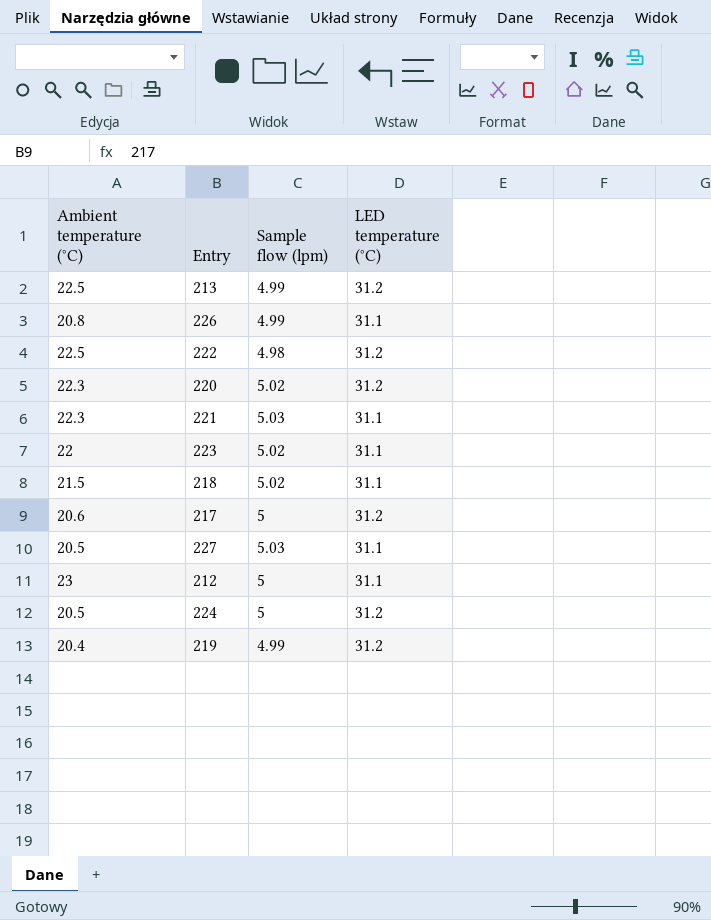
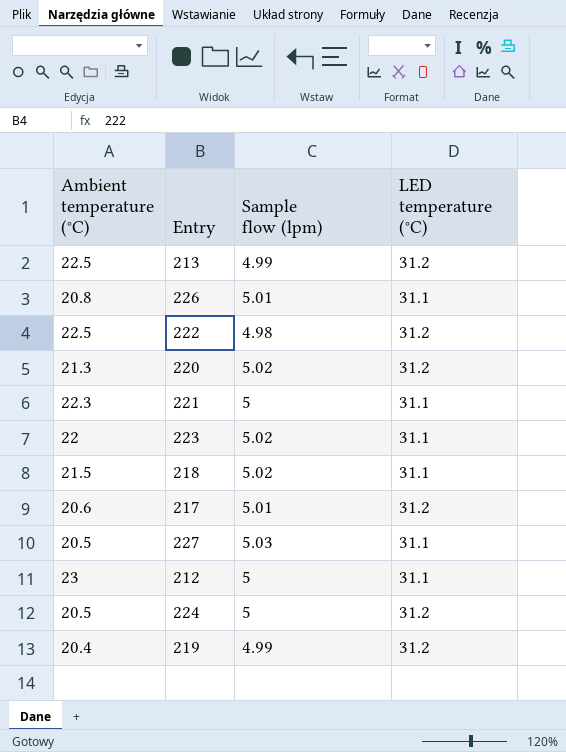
226 | Sample flow (lpm): 4.99 -> 5.01
220 | Ambient temperature (°C): 22.3 -> 21.3
221 | Sample flow (lpm): 5.03 -> 5
217 | Sample flow (lpm): 5 -> 5.01

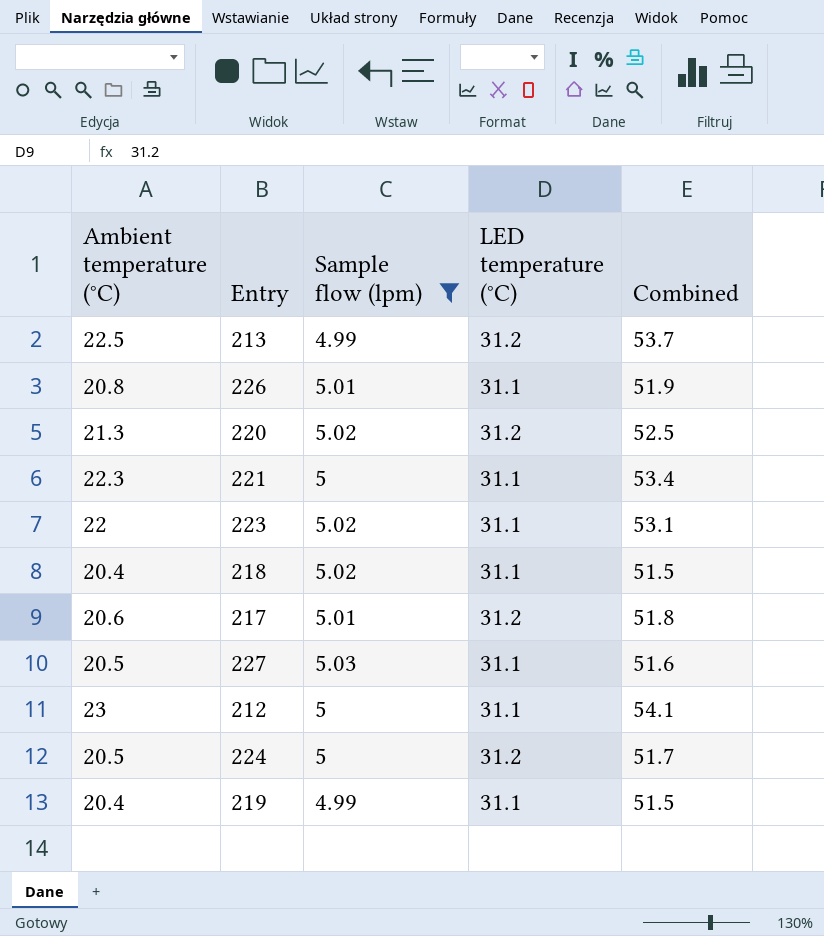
filter: none -> Sample flow (lpm) != 4.98
column Combined | formula: none -> [Ambient temperature (°C)] + [LED temperature (°C)]
218 | Ambient temperature (°C): 21.5 -> 20.4
219 | LED temperature (°C): 31.2 -> 31.1

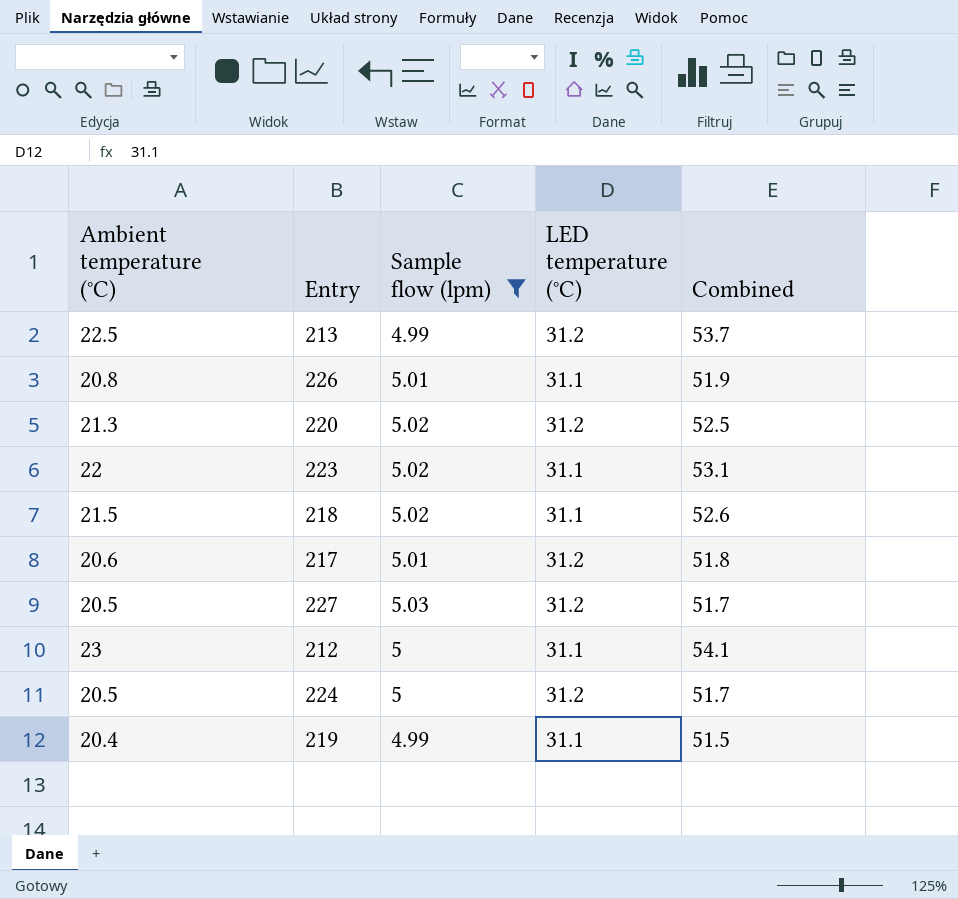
row 221: 22.3 | 5 | 31.1 | 53.4 -> none
218 | Ambient temperature (°C): 20.4 -> 21.5
218 | Combined: 51.5 -> 52.6
227 | LED temperature (°C): 31.1 -> 31.2
227 | Combined: 51.6 -> 51.7

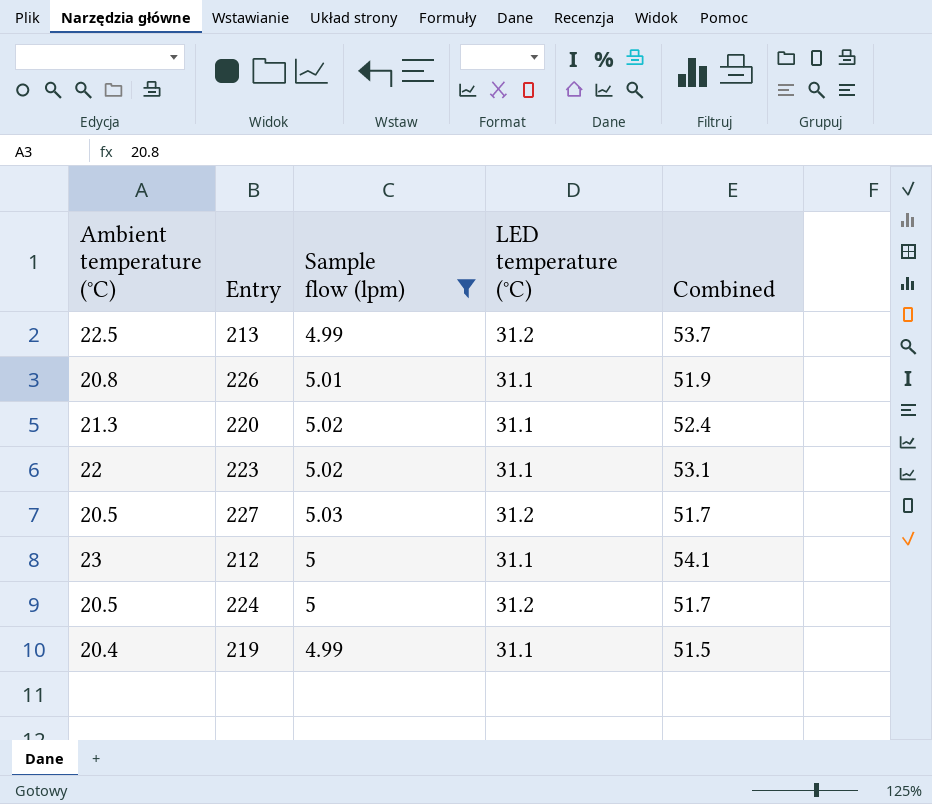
row 218: 21.5 | 5.02 | 31.1 | 52.6 -> none
row 217: 20.6 | 5.01 | 31.2 | 51.8 -> none
220 | LED temperature (°C): 31.2 -> 31.1
220 | Combined: 52.5 -> 52.4

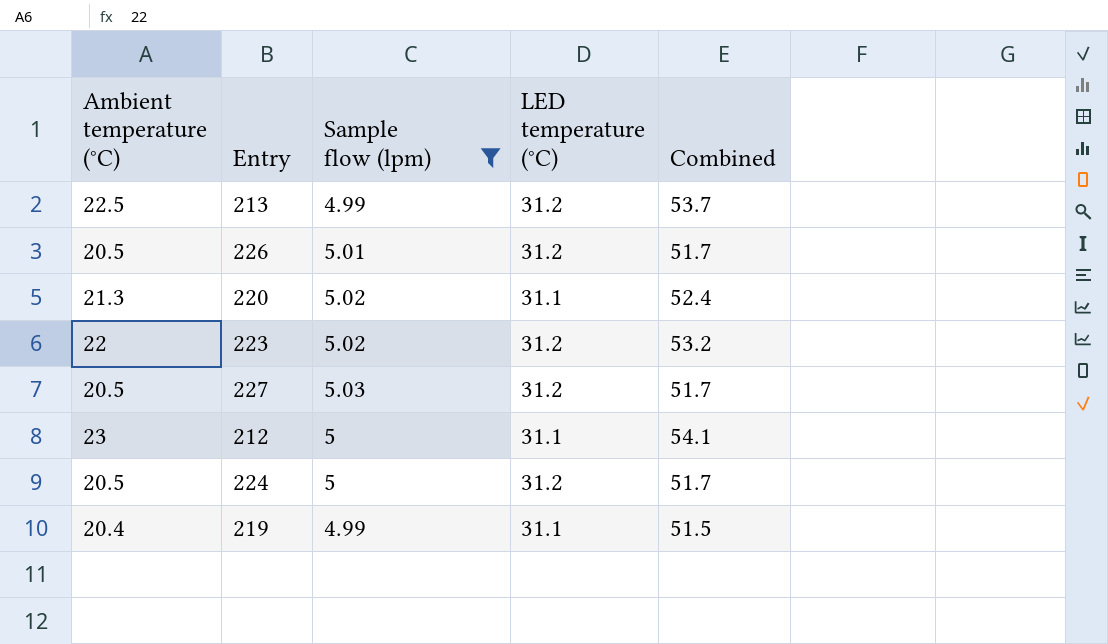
226 | Ambient temperature (°C): 20.8 -> 20.5
226 | LED temperature (°C): 31.1 -> 31.2
226 | Combined: 51.9 -> 51.7
223 | LED temperature (°C): 31.1 -> 31.2
223 | Combined: 53.1 -> 53.2

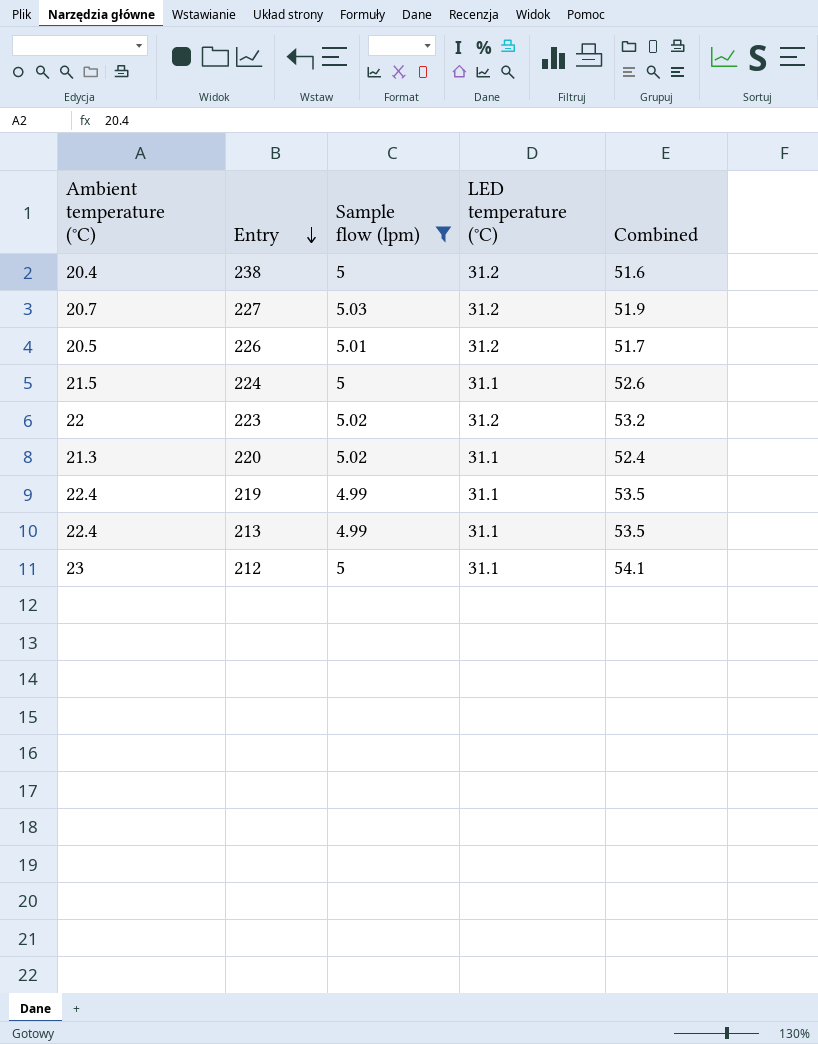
row order: none -> Entry descending
row 238: none -> 20.4 | 5 | 31.2 | 51.6
227 | Ambient temperature (°C): 20.5 -> 20.7
227 | Combined: 51.7 -> 51.9
224 | Ambient temperature (°C): 20.5 -> 21.5
224 | LED temperature (°C): 31.2 -> 31.1
224 | Combined: 51.7 -> 52.6
219 | Ambient temperature (°C): 20.4 -> 22.4
219 | Combined: 51.5 -> 53.5
213 | Ambient temperature (°C): 22.5 -> 22.4
213 | LED temperature (°C): 31.2 -> 31.1
213 | Combined: 53.7 -> 53.5

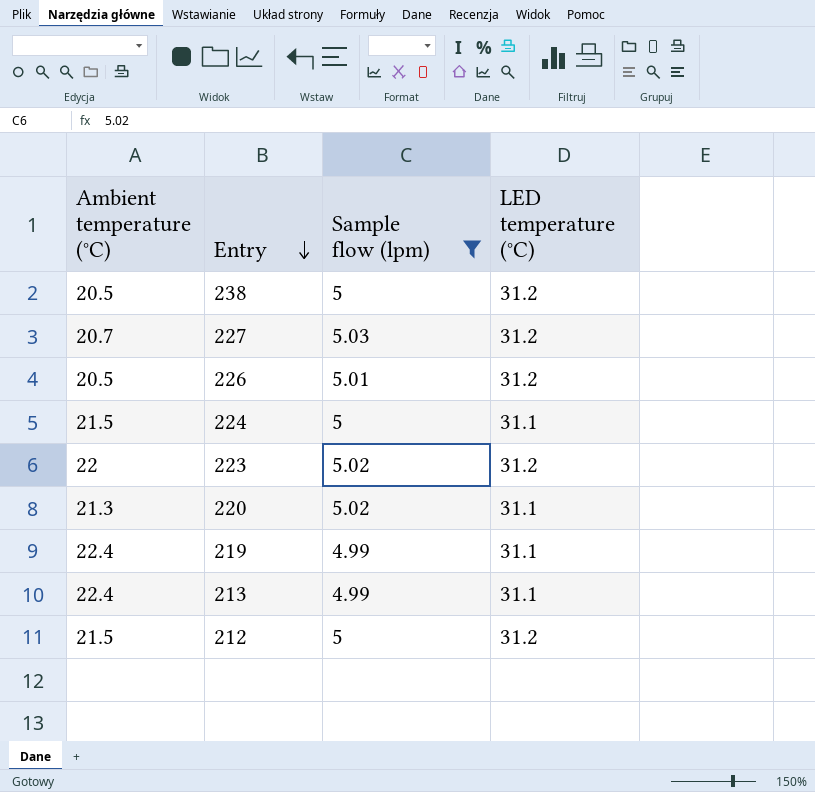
column Combined | formula: [Ambient temperature (°C)] + [LED temperature (°C)] -> none
238 | Ambient temperature (°C): 20.4 -> 20.5
212 | Ambient temperature (°C): 23 -> 21.5
212 | LED temperature (°C): 31.1 -> 31.2

